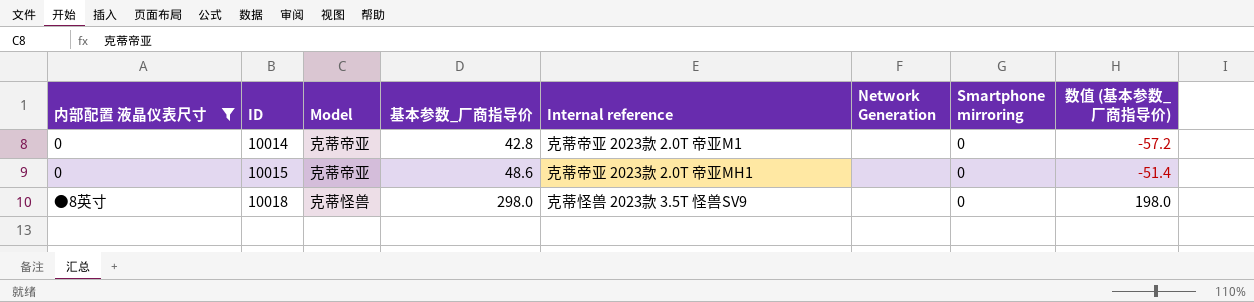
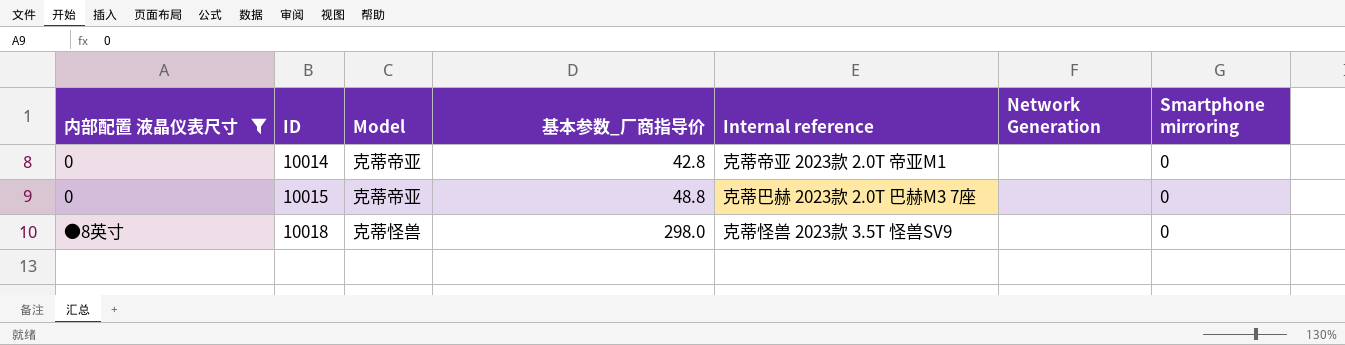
column 数值 (基本参数_厂商指导价) | formula: [基本参数_厂商指导价] - 100 -> none
10015 | 基本参数_厂商指导价: 48.6 -> 48.8
10015 | Internal reference: 克蒂帝亚 2023款 2.0T 帝亚MH1 -> 克蒂巴赫 2023款 2.0T 巴赫M3 7座

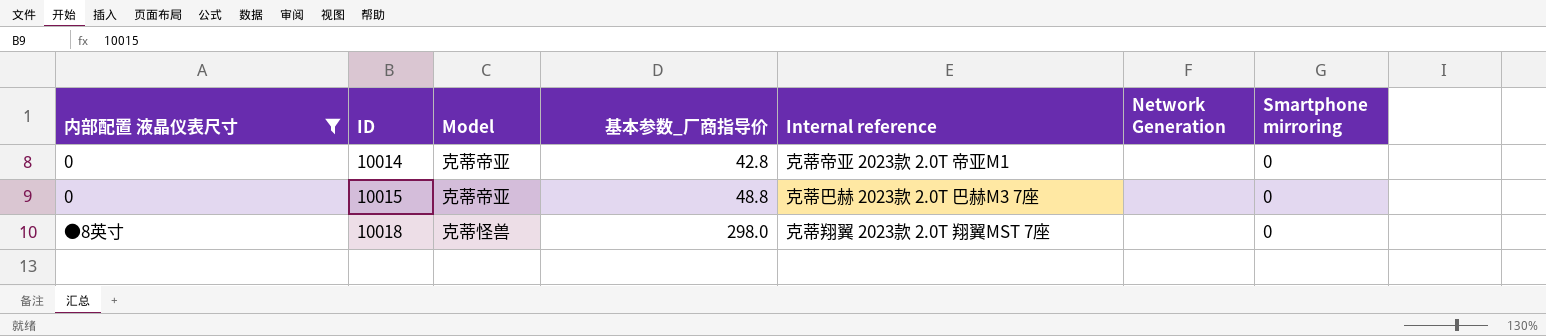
10018 | Internal reference: 克蒂怪兽 2023款 3.5T 怪兽SV9 -> 克蒂翔翼 2023款 2.0T 翔翼MST 7座

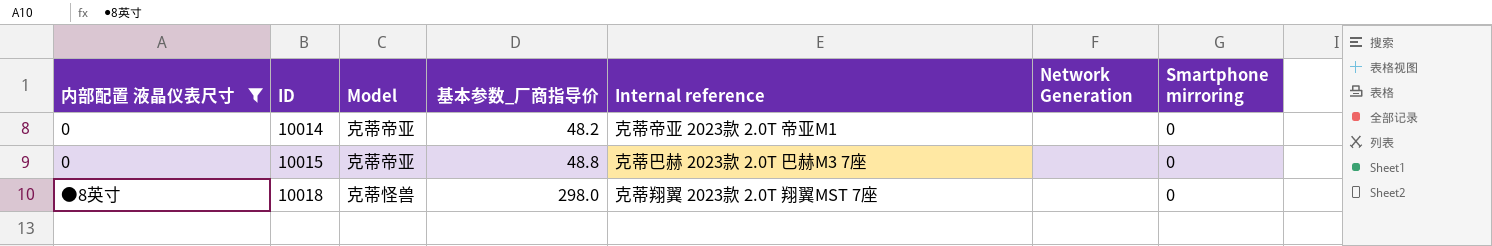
10014 | 基本参数_厂商指导价: 42.8 -> 48.2

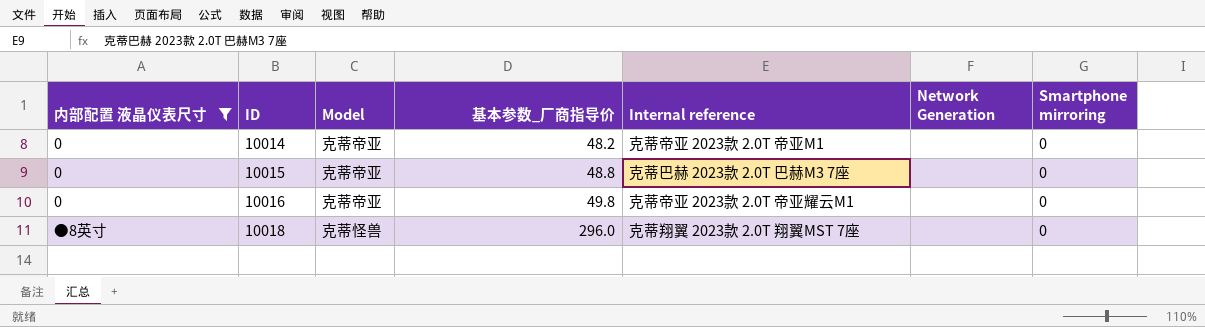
row 10016: none -> 0 | 克蒂帝亚 | 49.8 | 克蒂帝亚 2023款 2.0T 帝亚耀云M1 | none | 0
10018 | 基本参数_厂商指导价: 298.0 -> 296.0

